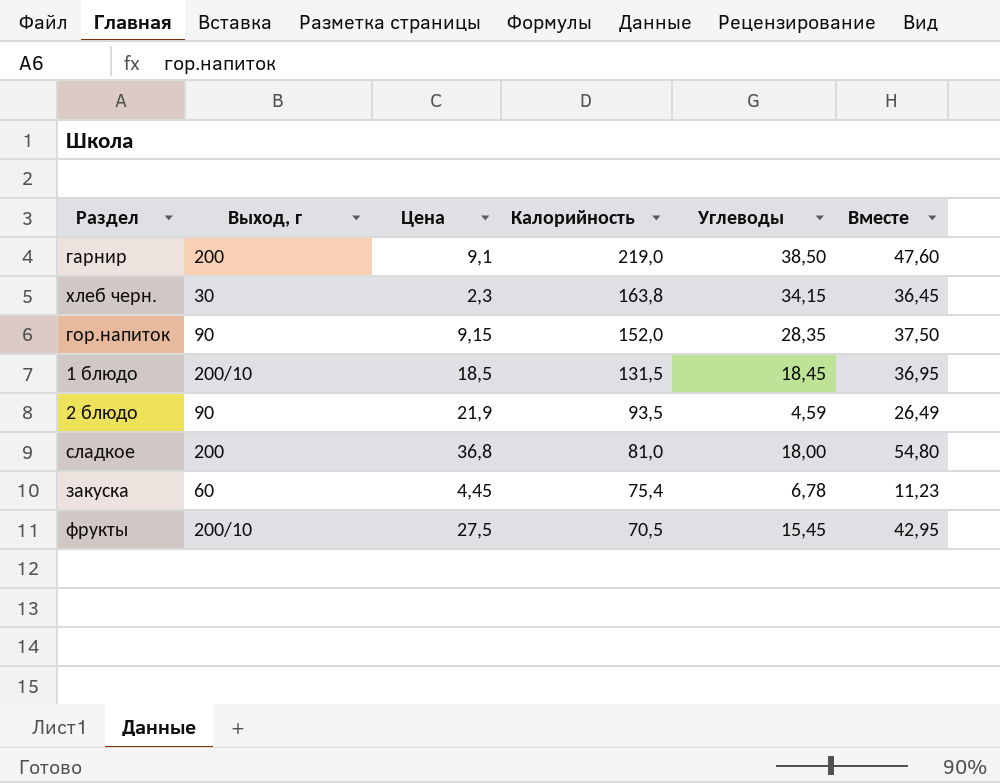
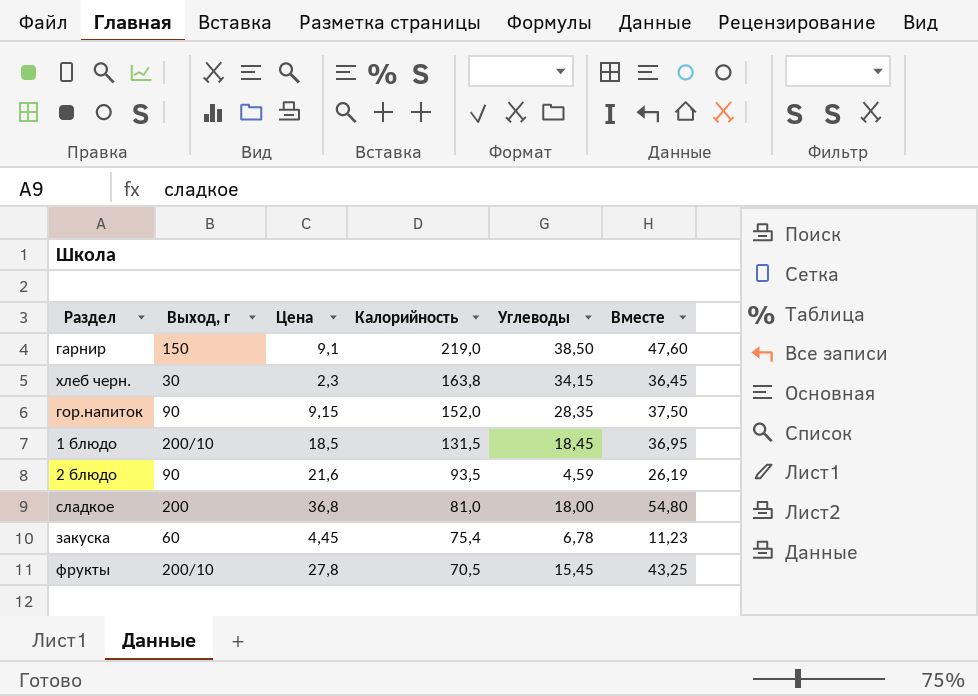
гарнир | Выход, г: 200 -> 150
2 блюдо | Цена: 21,9 -> 21,6
2 блюдо | Вместе: 26,49 -> 26,19
фрукты | Цена: 27,5 -> 27,8
фрукты | Вместе: 42,95 -> 43,25

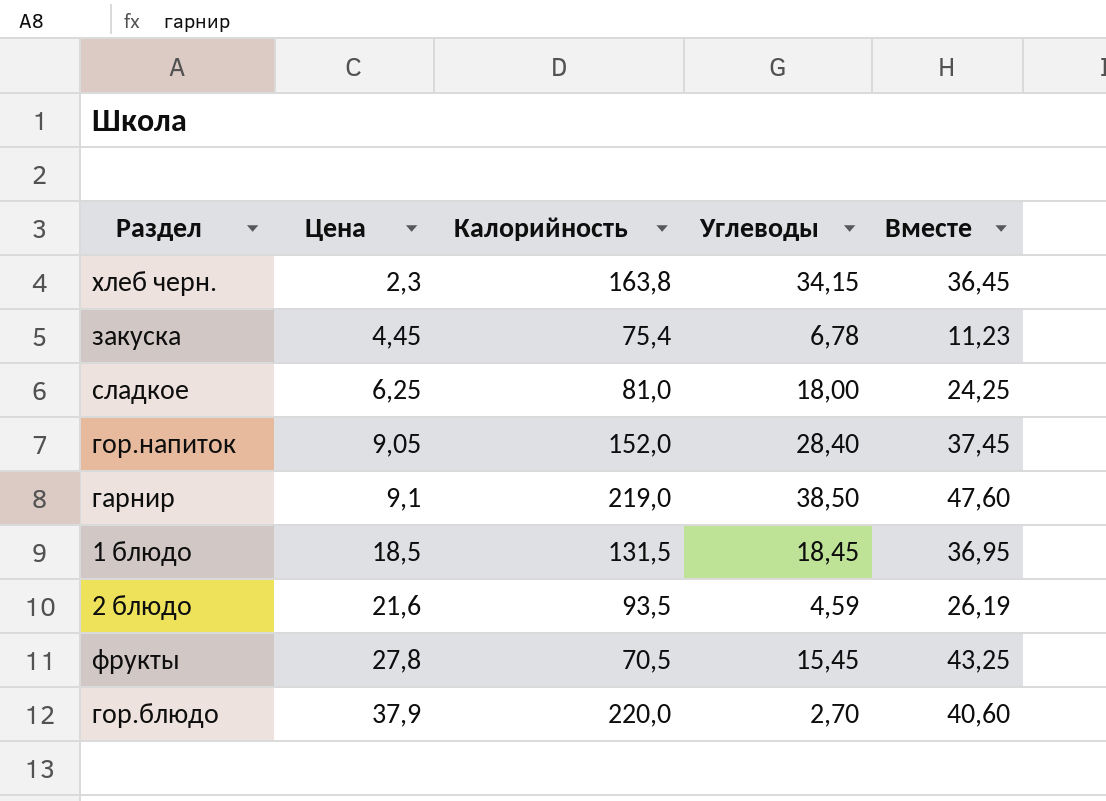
row order: Калорийность descending -> Цена ascending
column Выход, г | position: 2 -> none
сладкое | Цена: 36,8 -> 6,25
сладкое | Вместе: 54,80 -> 24,25
гор.напиток | Цена: 9,15 -> 9,05
гор.напиток | Углеводы: 28,35 -> 28,40
гор.напиток | Вместе: 37,50 -> 37,45
row гор.блюдо: none -> 37,9 | 220,0 | 2,70 | 40,60

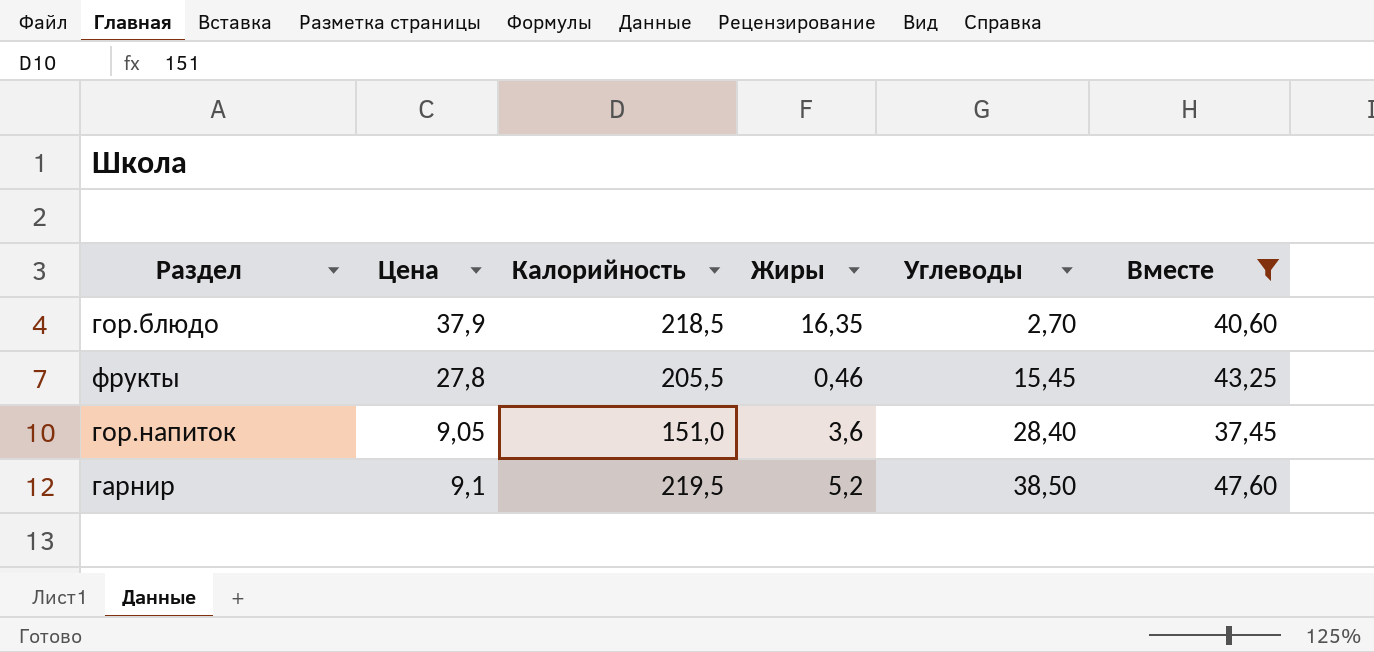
filter: none -> Вместе >= 37,45
row order: Цена ascending -> Углеводы ascending
column Жиры | position: none -> 4
гор.блюдо | Калорийность: 220,0 -> 218,5
фрукты | Калорийность: 70,5 -> 205,5
гор.напиток | Калорийность: 152,0 -> 151,0
гарнир | Калорийность: 219,0 -> 219,5

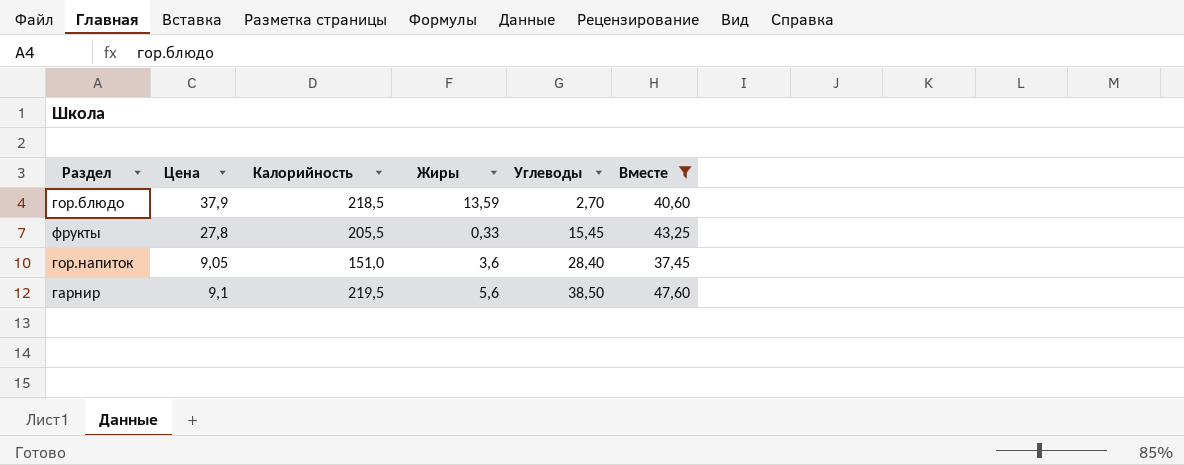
гор.блюдо | Жиры: 16,35 -> 13,59
фрукты | Жиры: 0,46 -> 0,33
гарнир | Жиры: 5,2 -> 5,6

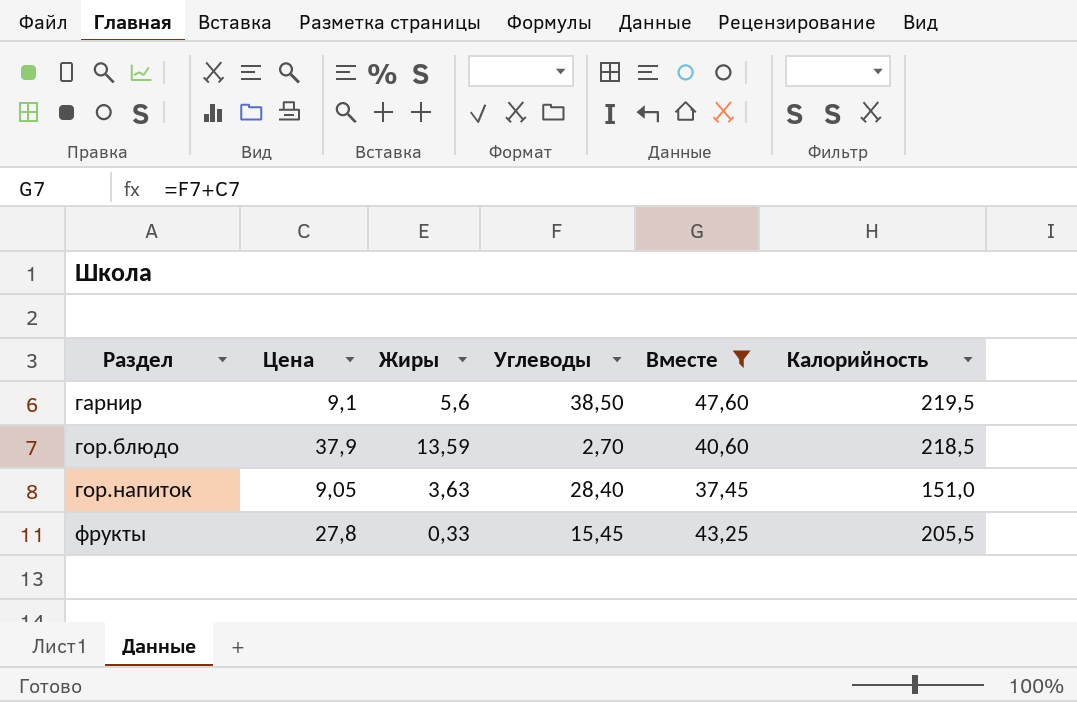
row order: Углеводы ascending -> Раздел ascending
column Калорийность | position: 3 -> 6
гор.напиток | Жиры: 3,6 -> 3,63

